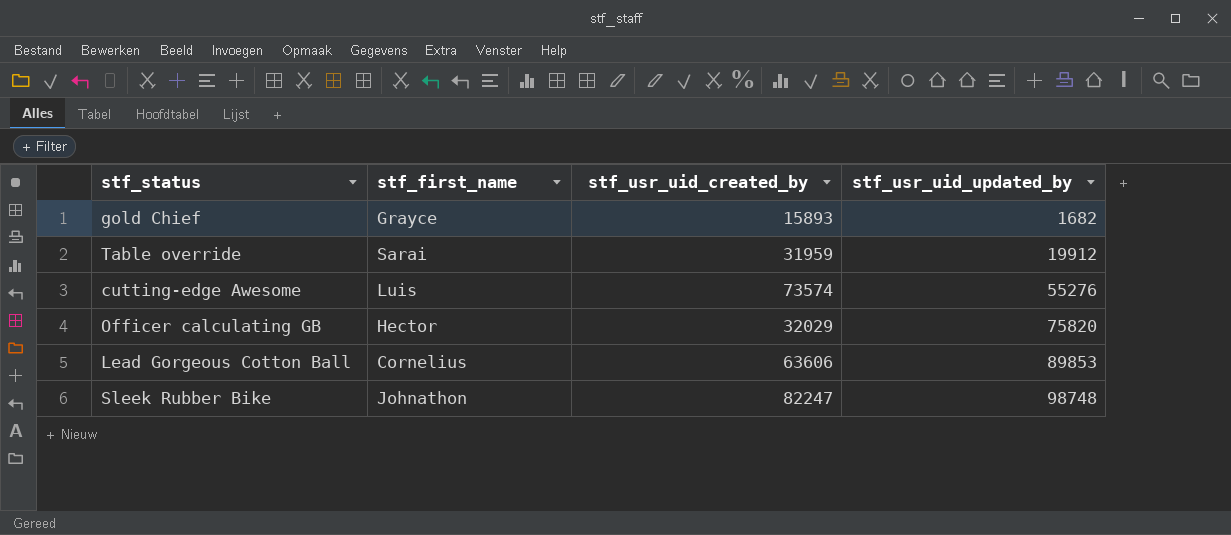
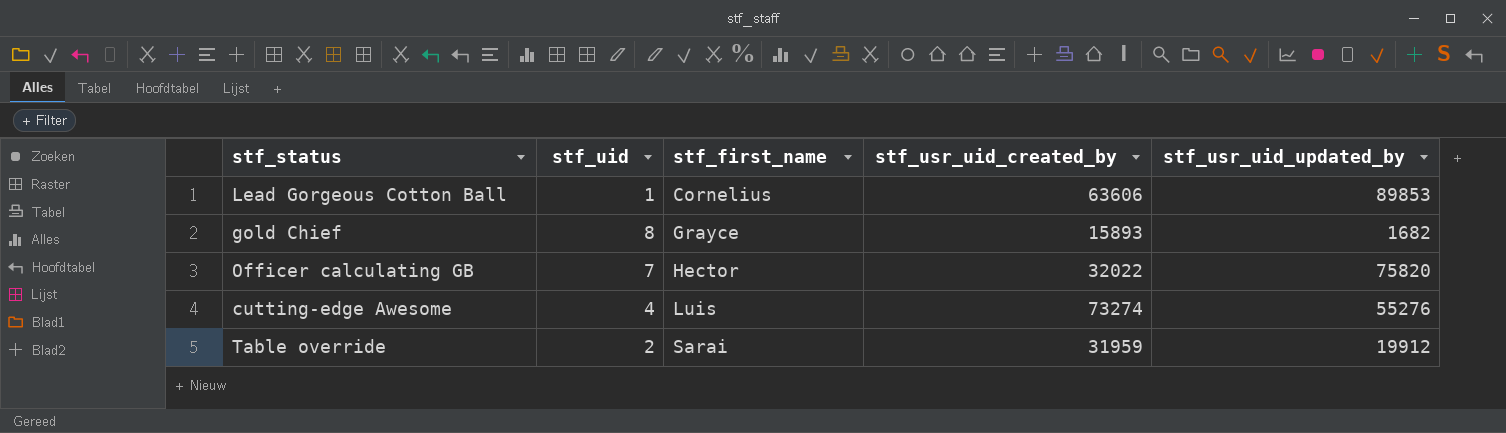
row order: stf_usr_uid_updated_by ascending -> stf_first_name ascending
column stf_uid | position: none -> 2
row Sleek Rubber Bike: Johnathon | 82247 | 98748 -> none
Officer calculating GB | stf_usr_uid_created_by: 32029 -> 32022
cutting-edge Awesome | stf_usr_uid_created_by: 73574 -> 73274

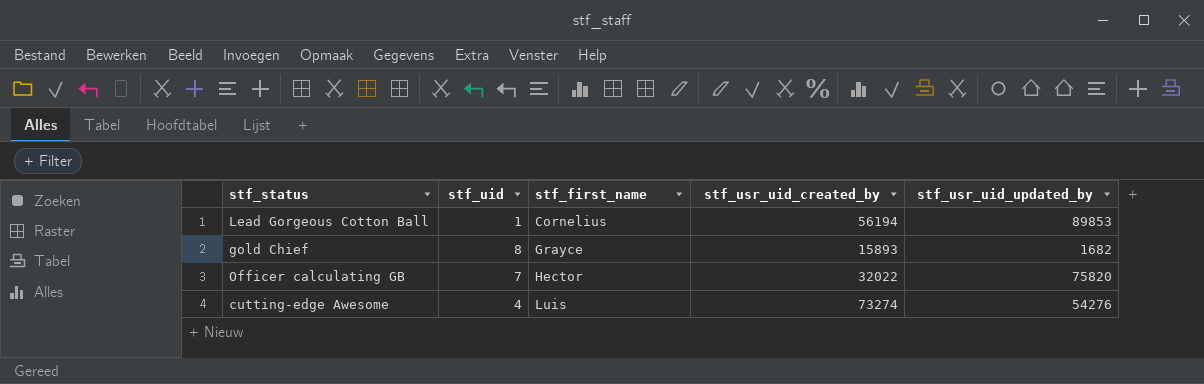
row Table override: 2 | Sarai | 31959 | 19912 -> none
Lead Gorgeous Cotton Ball | stf_usr_uid_created_by: 63606 -> 56194
cutting-edge Awesome | stf_usr_uid_updated_by: 55276 -> 54276

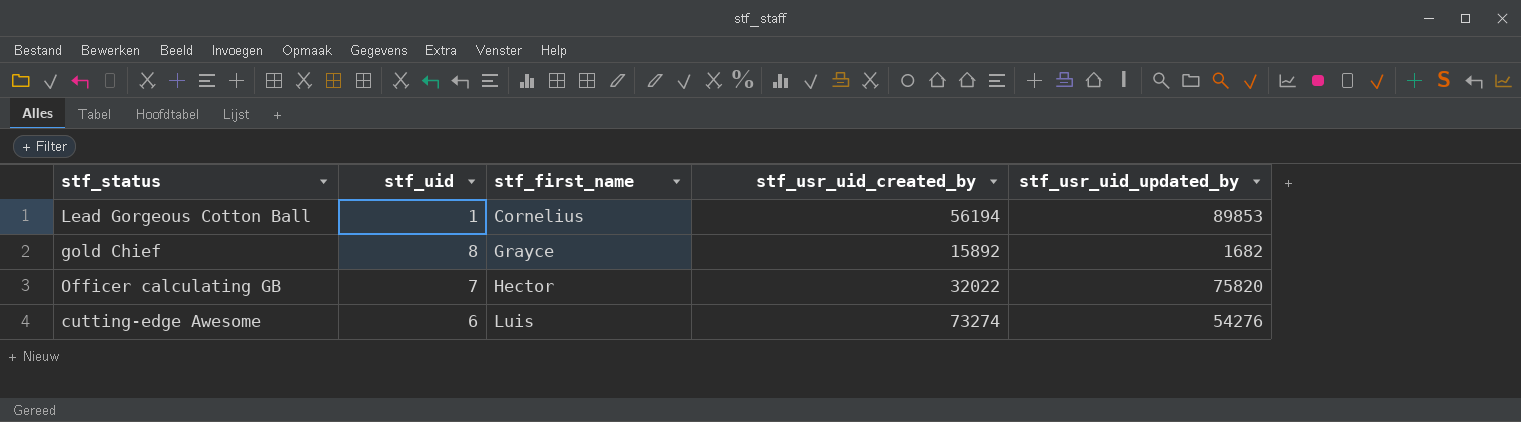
gold Chief | stf_usr_uid_created_by: 15893 -> 15892
cutting-edge Awesome | stf_uid: 4 -> 6

